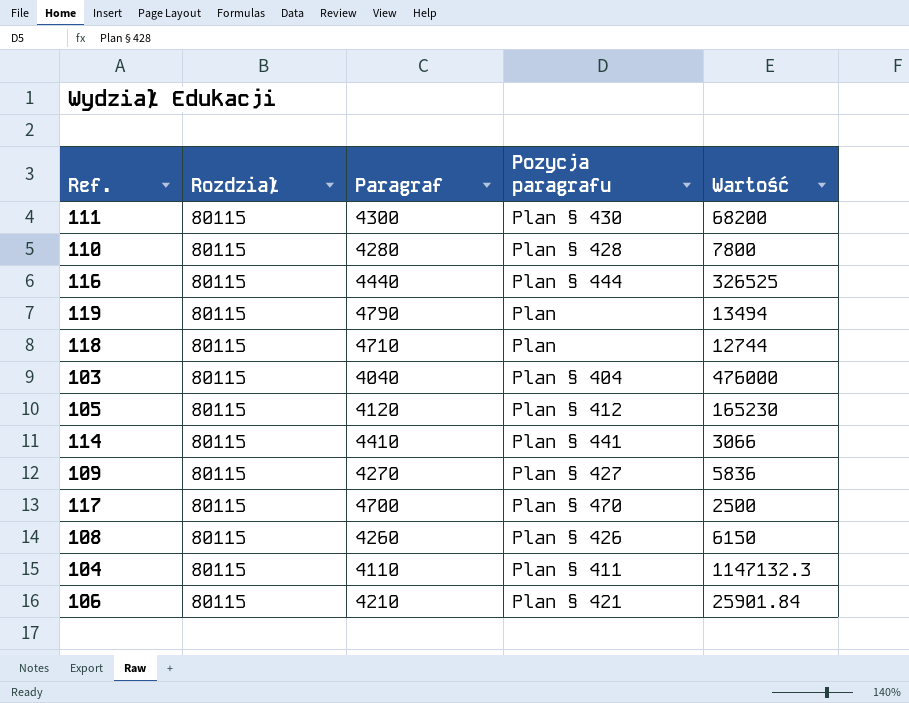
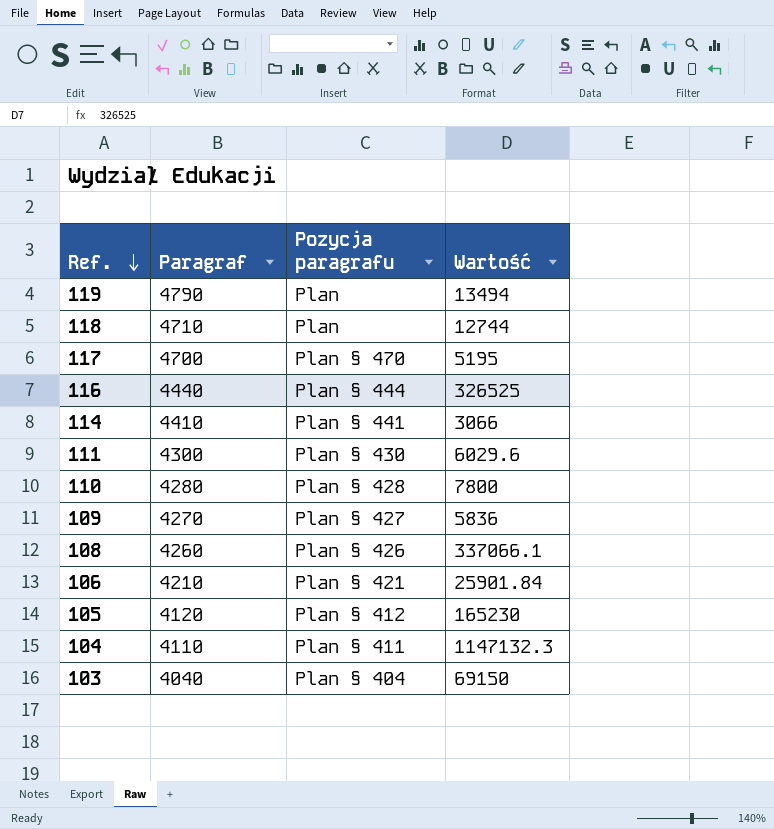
row order: none -> Ref. descending
column Rozdział | position: 2 -> none
117 | Wartość: 2500 -> 5195
111 | Wartość: 68200 -> 6029.6
108 | Wartość: 6150 -> 337066.1
103 | Wartość: 476000 -> 69150

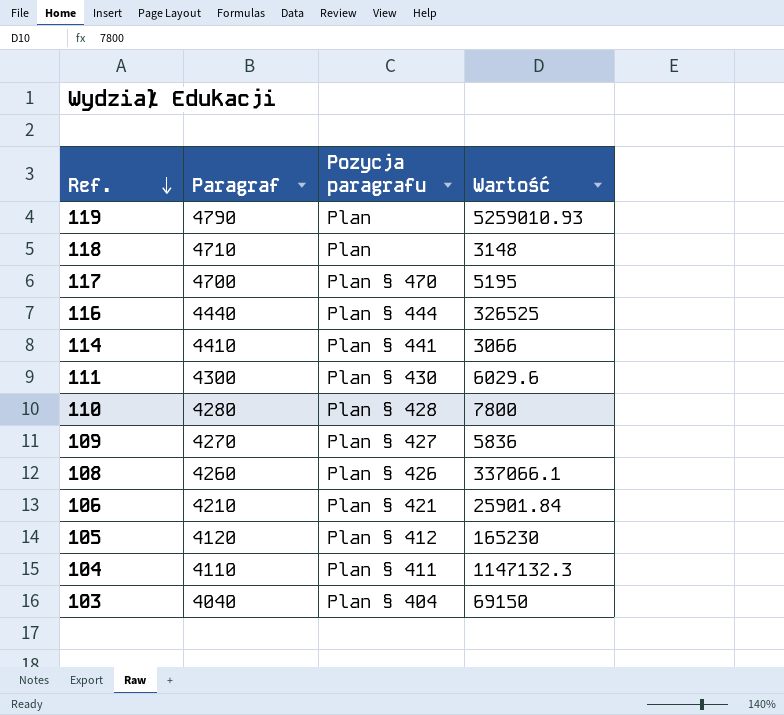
119 | Wartość: 13494 -> 5259010.93
118 | Wartość: 12744 -> 3148

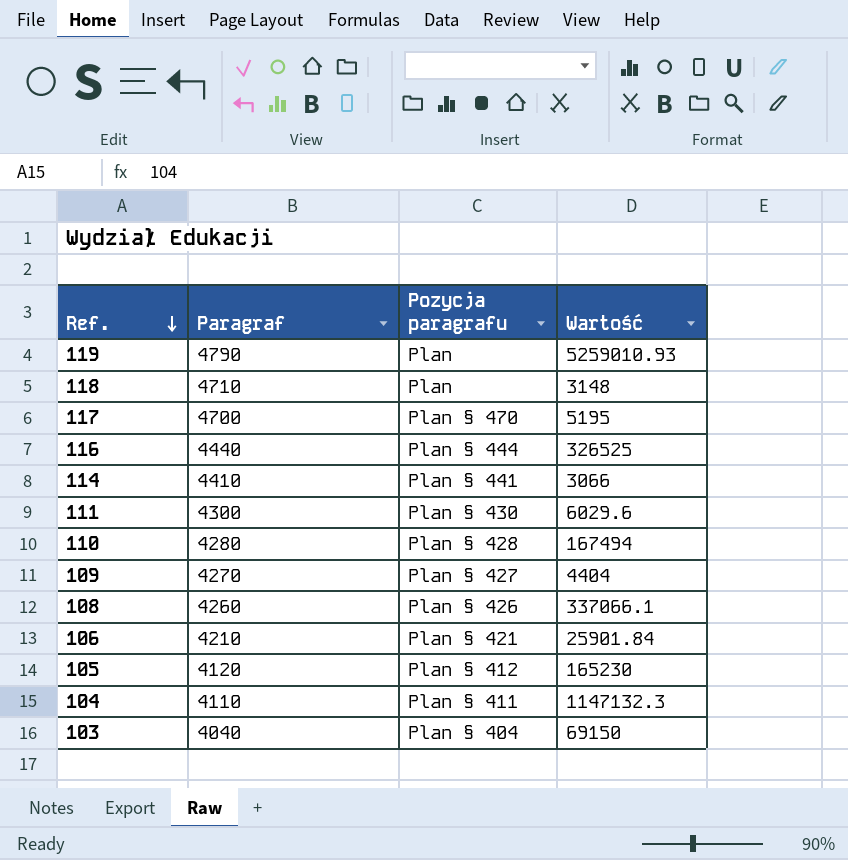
110 | Wartość: 7800 -> 167494
109 | Wartość: 5836 -> 4404

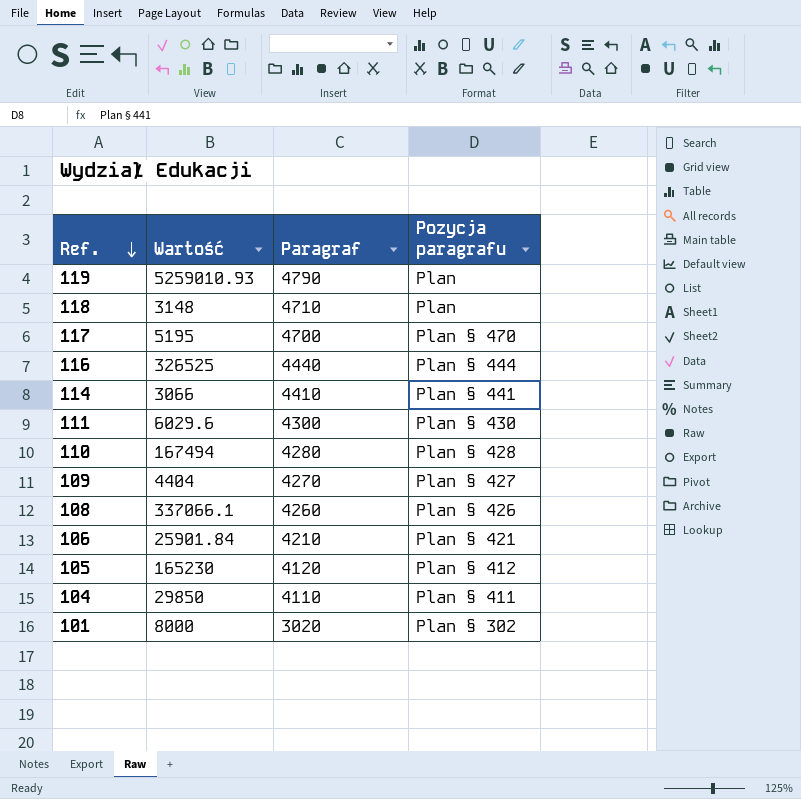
column Wartość | position: 4 -> 2
row 103: 4040 | Plan § 404 | 69150 -> none
104 | Wartość: 1147132.3 -> 29850
row 101: none -> 8000 | 3020 | Plan § 302

